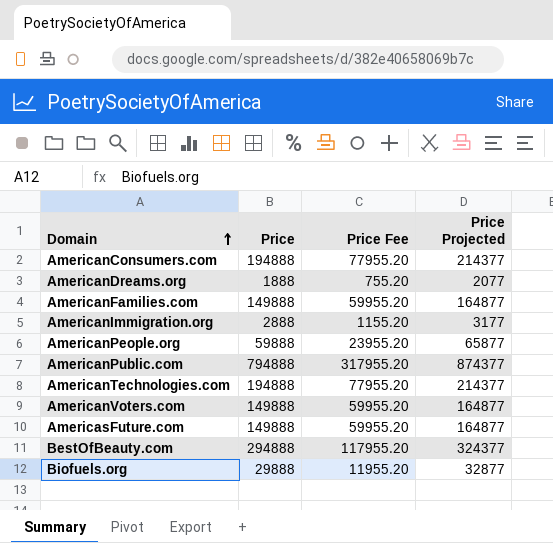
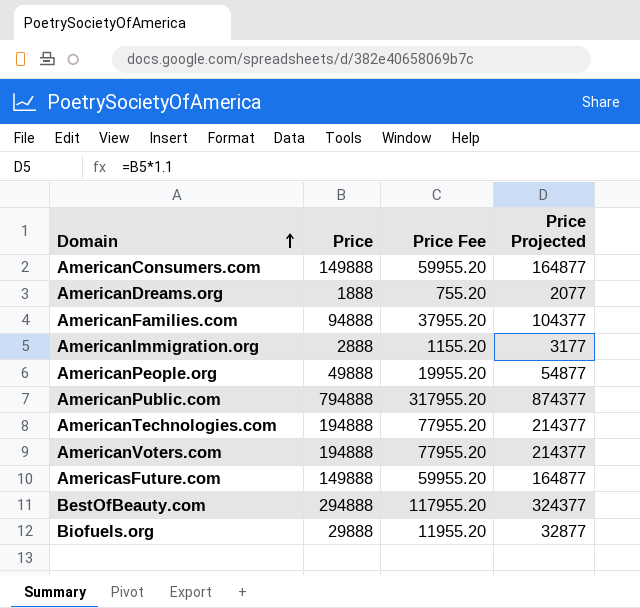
AmericanConsumers.com | Price: 194888 -> 149888
AmericanConsumers.com | Price Fee: 77955.20 -> 59955.20
AmericanConsumers.com | Price Projected: 214377 -> 164877
AmericanFamilies.com | Price: 149888 -> 94888
AmericanFamilies.com | Price Fee: 59955.20 -> 37955.20
AmericanFamilies.com | Price Projected: 164877 -> 104377
AmericanPeople.org | Price: 59888 -> 49888
AmericanPeople.org | Price Fee: 23955.20 -> 19955.20
AmericanPeople.org | Price Projected: 65877 -> 54877
AmericanVoters.com | Price: 149888 -> 194888
AmericanVoters.com | Price Fee: 59955.20 -> 77955.20
AmericanVoters.com | Price Projected: 164877 -> 214377

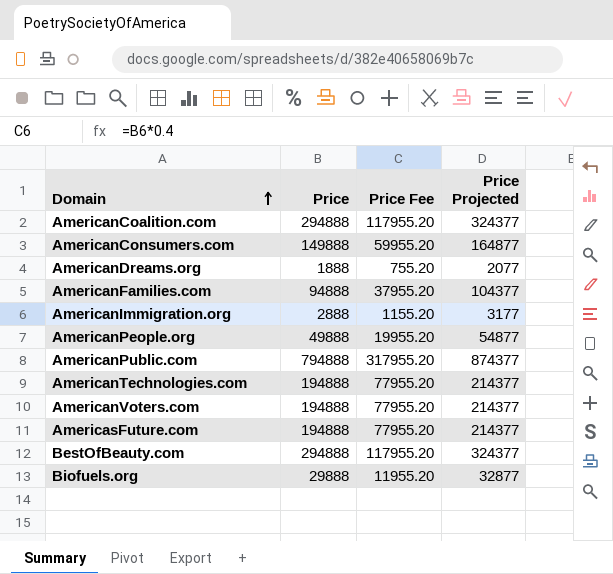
row AmericanCoalition.com: none -> 294888 | 117955.20 | 324377
AmericasFuture.com | Price: 149888 -> 194888
AmericasFuture.com | Price Fee: 59955.20 -> 77955.20
AmericasFuture.com | Price Projected: 164877 -> 214377

